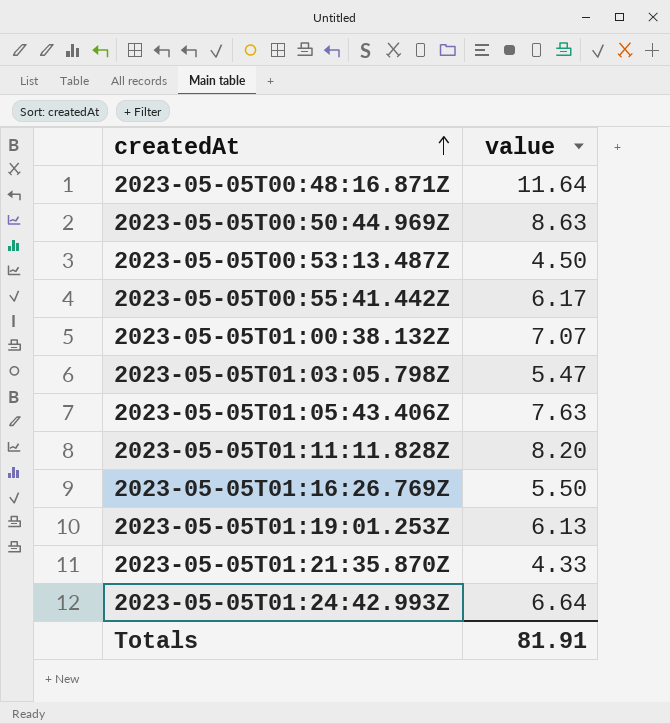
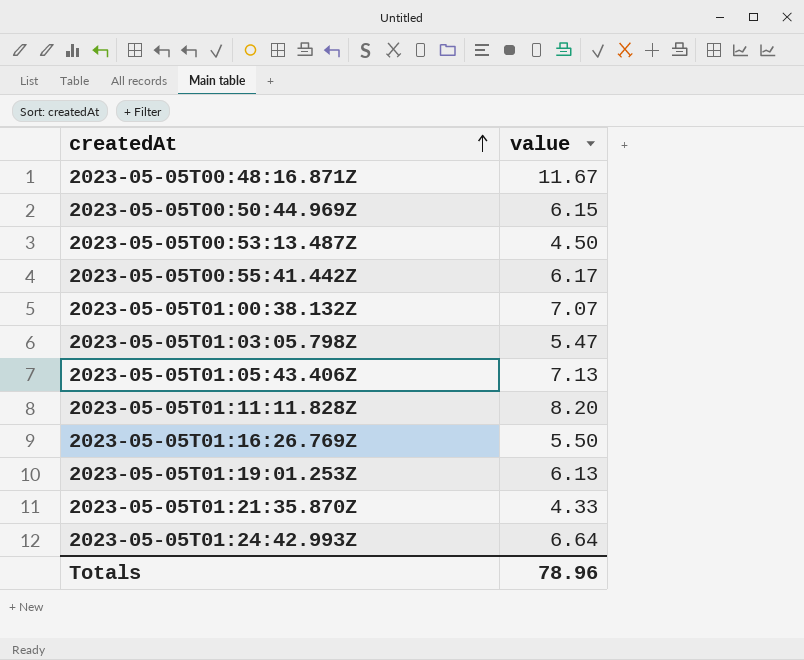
2023-05-05T00:48:16.871Z | value: 11.64 -> 11.67
2023-05-05T00:50:44.969Z | value: 8.63 -> 6.15
2023-05-05T01:05:43.406Z | value: 7.63 -> 7.13
Totals | value: 81.91 -> 78.96

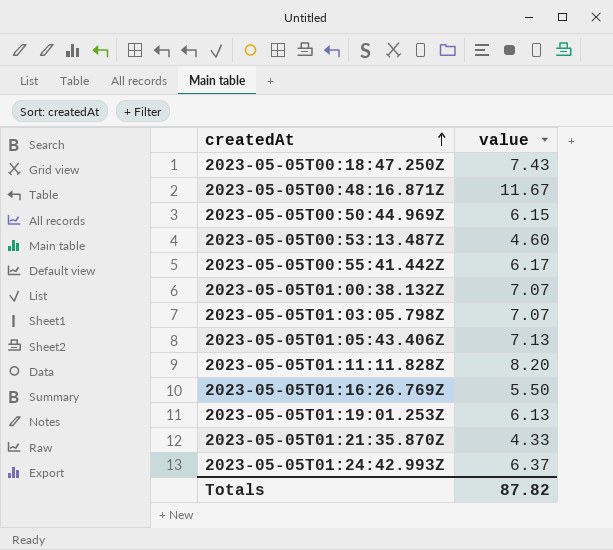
row 2023-05-05T00:18:47.250Z: none -> 7.43
2023-05-05T00:53:13.487Z | value: 4.50 -> 4.60
2023-05-05T01:03:05.798Z | value: 5.47 -> 7.07
2023-05-05T01:24:42.993Z | value: 6.64 -> 6.37
Totals | value: 78.96 -> 87.82

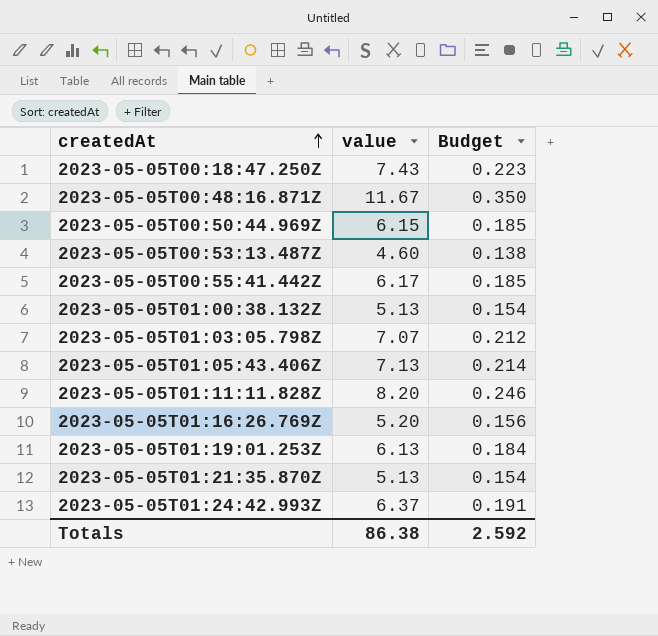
column Budget | formula: none -> [value] * 0.03
2023-05-05T01:00:38.132Z | value: 7.07 -> 5.13
2023-05-05T01:16:26.769Z | value: 5.50 -> 5.20
2023-05-05T01:21:35.870Z | value: 4.33 -> 5.13
Totals | value: 87.82 -> 86.38

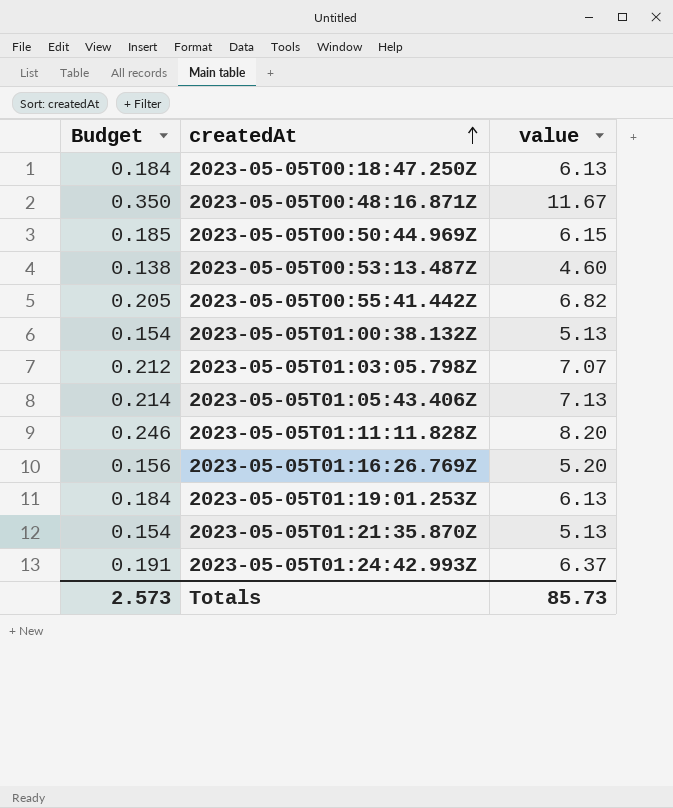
column Budget | position: 3 -> 1
2023-05-05T00:18:47.250Z | Budget: 0.223 -> 0.184
2023-05-05T00:18:47.250Z | value: 7.43 -> 6.13
2023-05-05T00:55:41.442Z | Budget: 0.185 -> 0.205
2023-05-05T00:55:41.442Z | value: 6.17 -> 6.82
Totals | Budget: 2.592 -> 2.573
Totals | value: 86.38 -> 85.73

